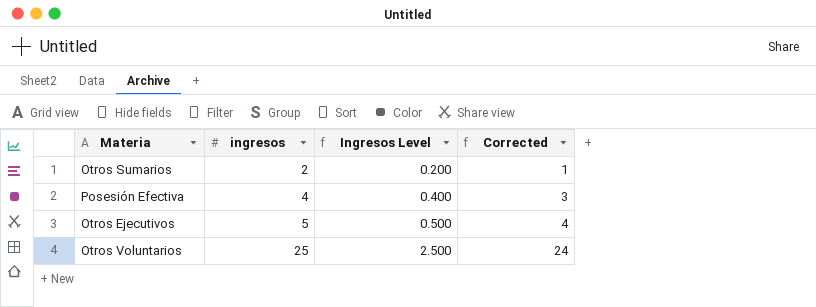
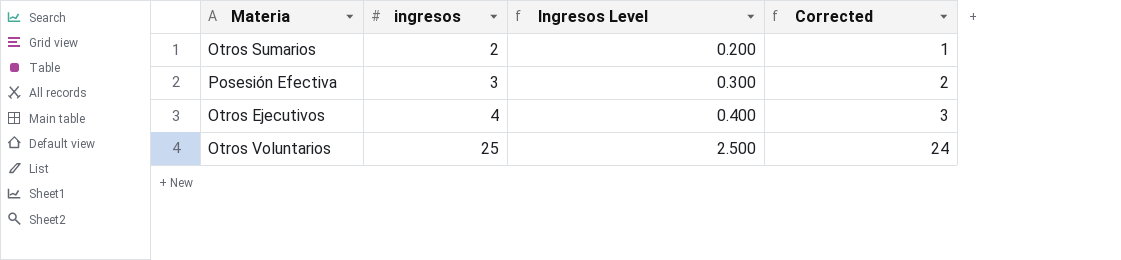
Posesión Efectiva | ingresos: 4 -> 3
Posesión Efectiva | Ingresos Level: 0.400 -> 0.300
Posesión Efectiva | Corrected: 3 -> 2
Otros Ejecutivos | ingresos: 5 -> 4
Otros Ejecutivos | Ingresos Level: 0.500 -> 0.400
Otros Ejecutivos | Corrected: 4 -> 3

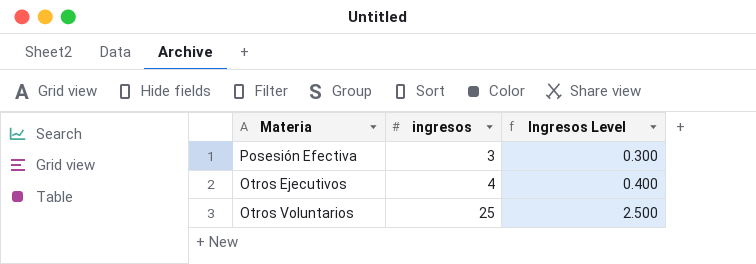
column Corrected | formula: [ingresos] - 1 -> none
row Otros Sumarios: 2 | 0.200 | 1 -> none

